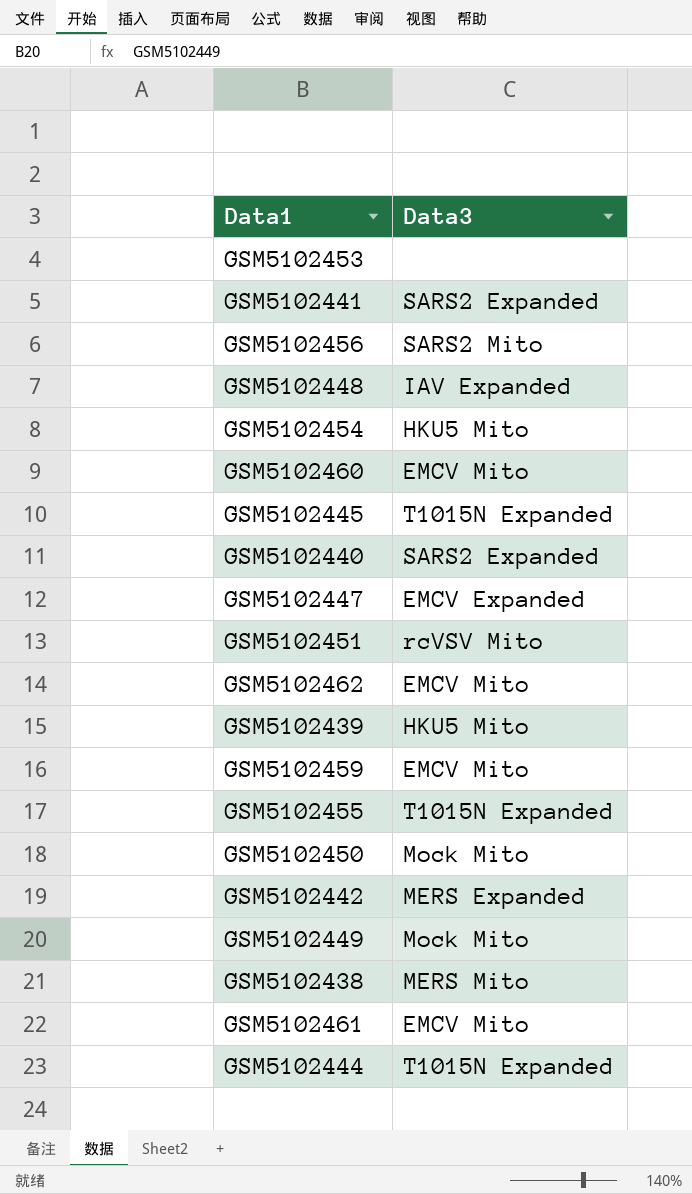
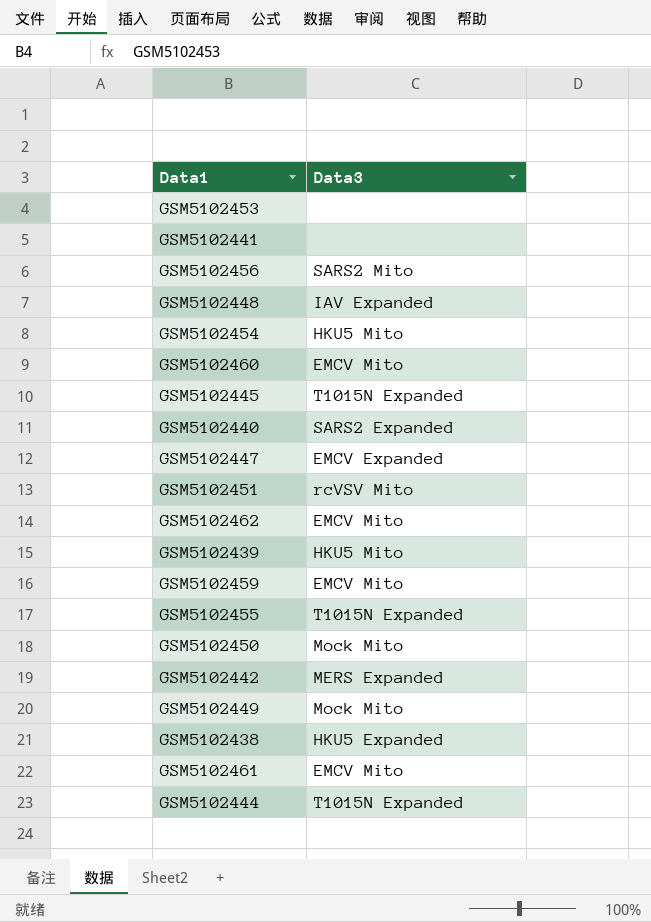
GSM5102441 | Data3: SARS2 Expanded -> none
GSM5102438 | Data3: MERS Mito -> HKU5 Expanded

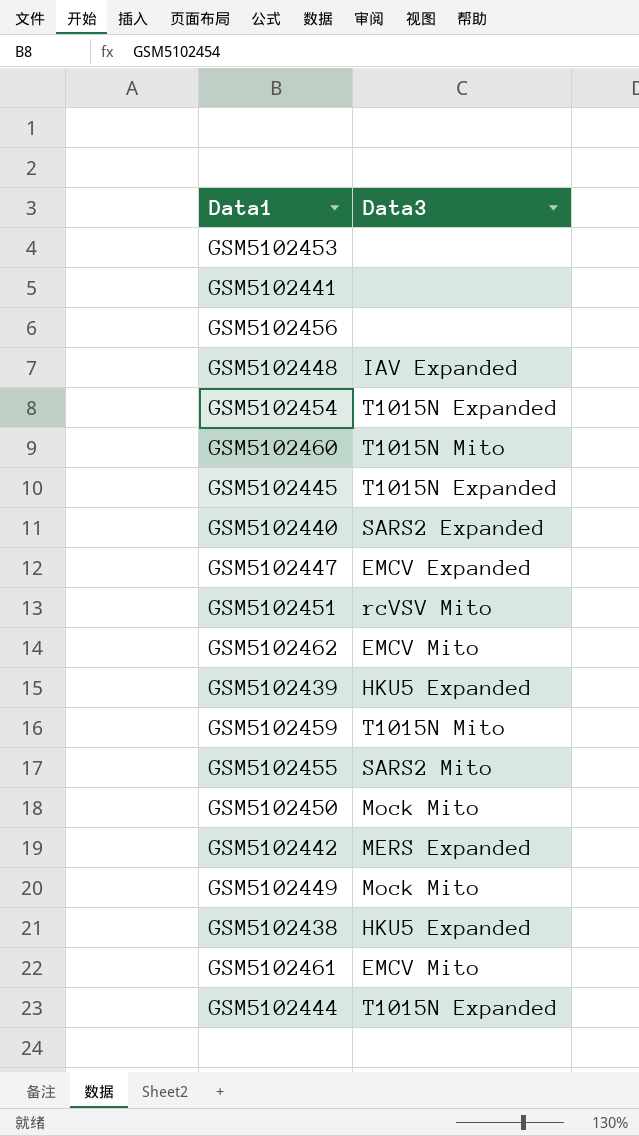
GSM5102456 | Data3: SARS2 Mito -> none
GSM5102454 | Data3: HKU5 Mito -> T1015N Expanded
GSM5102460 | Data3: EMCV Mito -> T1015N Mito
GSM5102439 | Data3: HKU5 Mito -> HKU5 Expanded
GSM5102459 | Data3: EMCV Mito -> T1015N Mito
GSM5102455 | Data3: T1015N Expanded -> SARS2 Mito

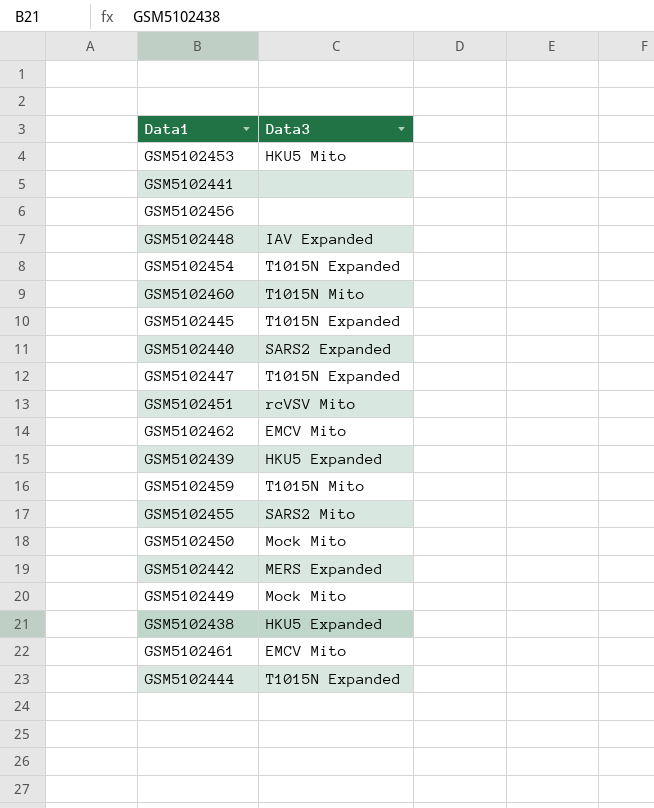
GSM5102453 | Data3: none -> HKU5 Mito
GSM5102447 | Data3: EMCV Expanded -> T1015N Expanded

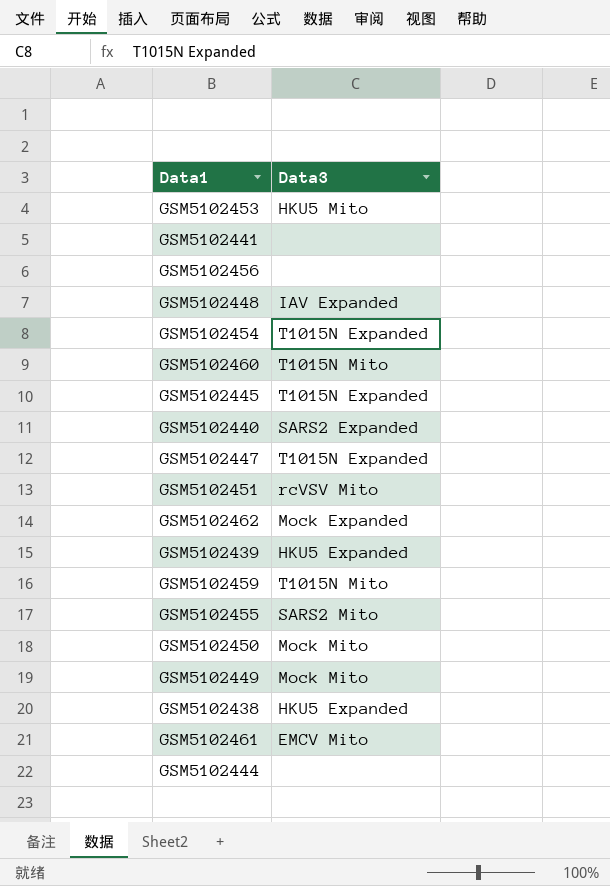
row GSM5102442: MERS Expanded -> none
GSM5102462 | Data3: EMCV Mito -> Mock Expanded
GSM5102444 | Data3: T1015N Expanded -> none

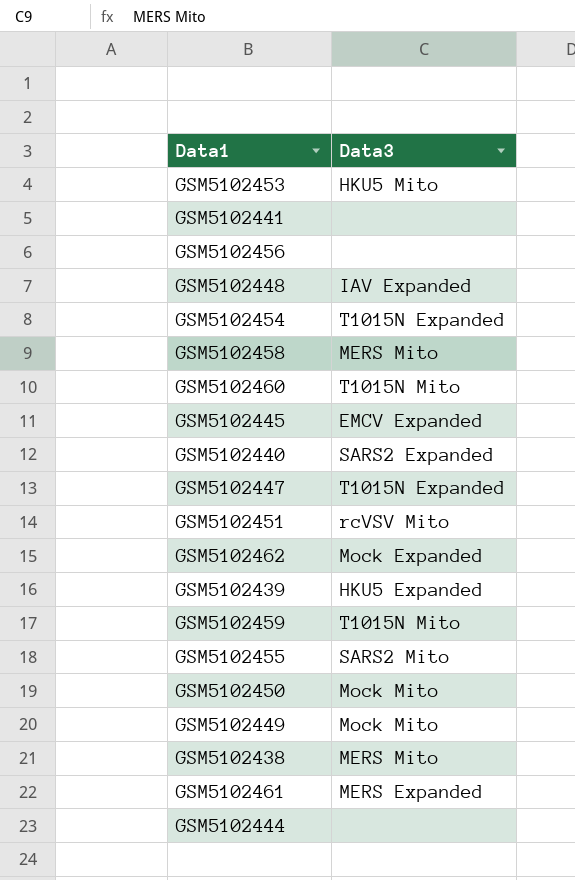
row GSM5102458: none -> MERS Mito
GSM5102445 | Data3: T1015N Expanded -> EMCV Expanded
GSM5102438 | Data3: HKU5 Expanded -> MERS Mito
GSM5102461 | Data3: EMCV Mito -> MERS Expanded

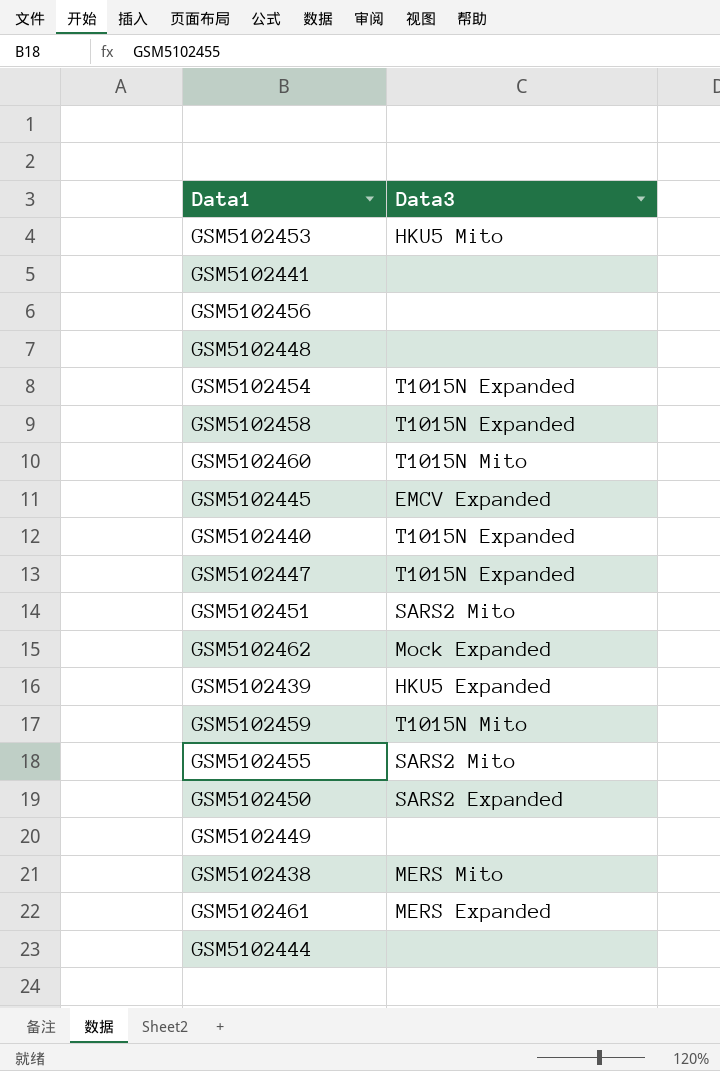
GSM5102448 | Data3: IAV Expanded -> none
GSM5102458 | Data3: MERS Mito -> T1015N Expanded
GSM5102440 | Data3: SARS2 Expanded -> T1015N Expanded
GSM5102451 | Data3: rcVSV Mito -> SARS2 Mito
GSM5102450 | Data3: Mock Mito -> SARS2 Expanded
GSM5102449 | Data3: Mock Mito -> none

